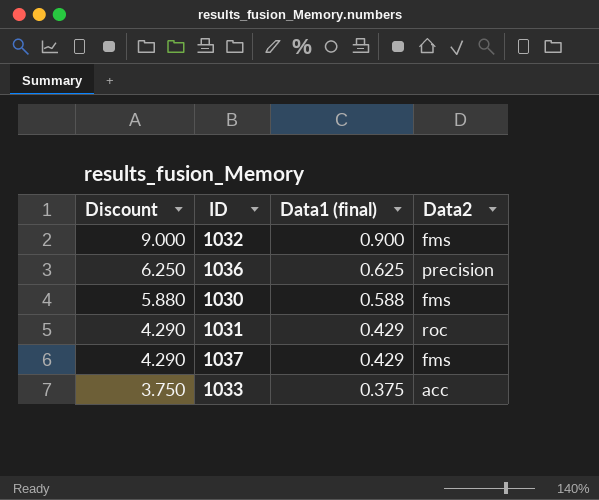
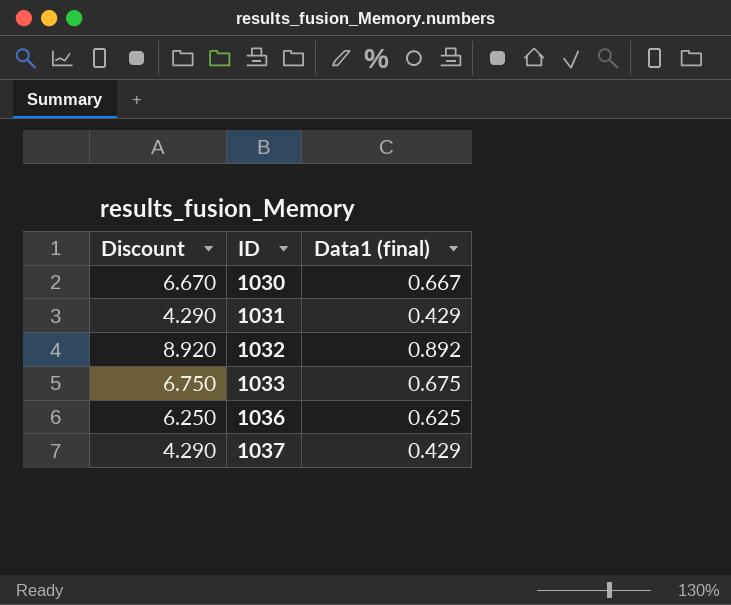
row order: Discount descending -> ID ascending
column Data2 | position: 4 -> none
1030 | Discount: 5.880 -> 6.670
1030 | Data1 (final): 0.588 -> 0.667
1032 | Discount: 9.000 -> 8.920
1032 | Data1 (final): 0.900 -> 0.892
1033 | Discount: 3.750 -> 6.750
1033 | Data1 (final): 0.375 -> 0.675

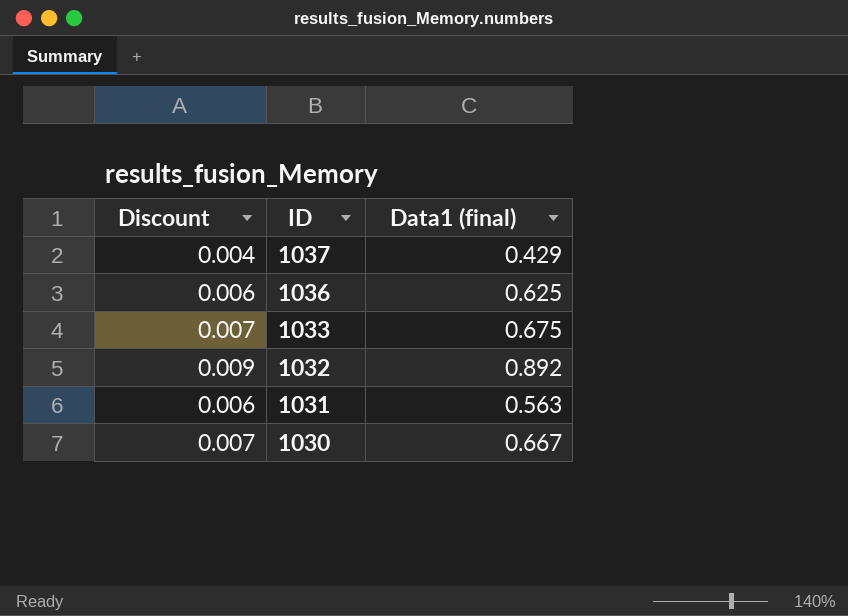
row order: ID ascending -> ID descending
column Discount | formula: [Data1 (final)] * 10 -> [Data1 (final)] * 0.01
1031 | Data1 (final): 0.429 -> 0.563

